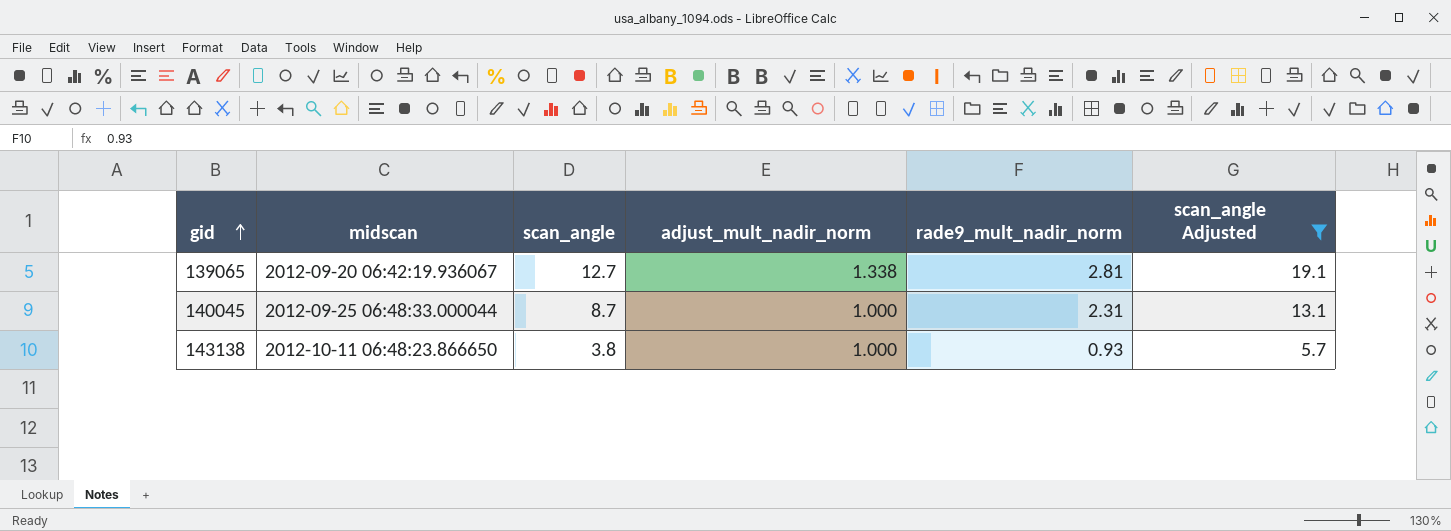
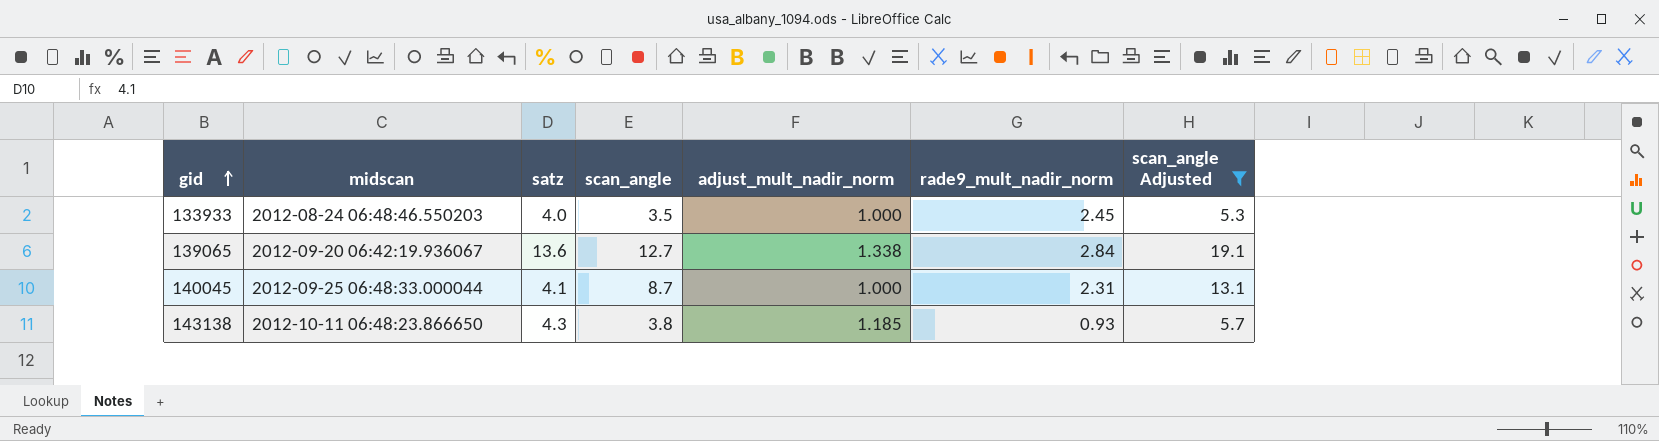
column satz | position: none -> 3
row 133933: none -> 2012-08-24 06:48:46.550203 | 4.0 | 3.5 | 1.000 | 2.45 | 5.3
139065 | rade9_mult_nadir_norm: 2.81 -> 2.84
143138 | adjust_mult_nadir_norm: 1.000 -> 1.185

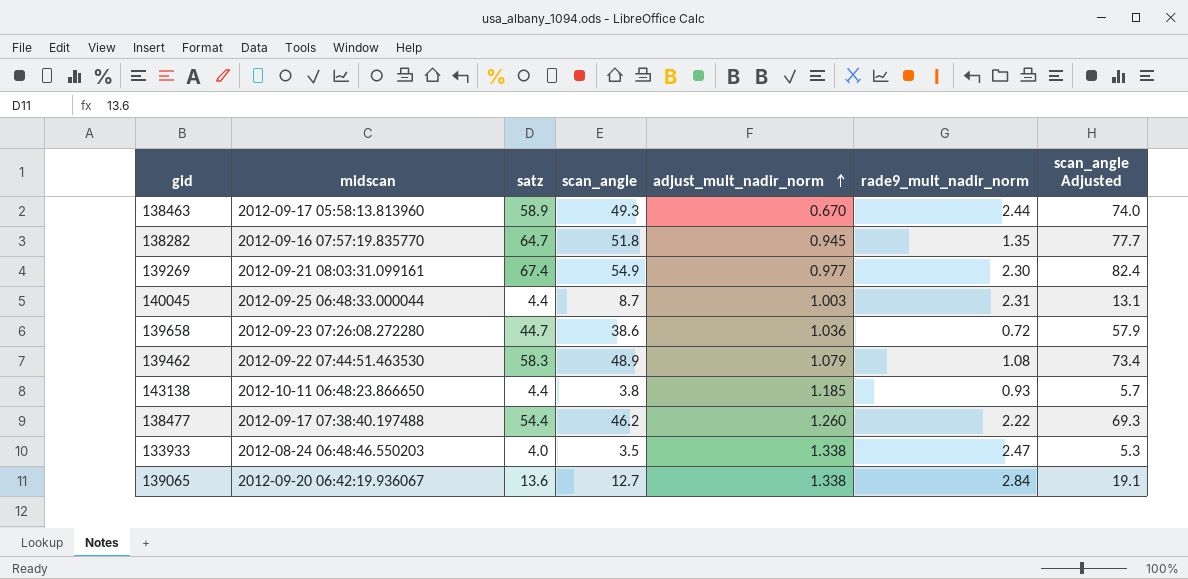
filter: scan_angle Adjusted <= 19.1 -> none
row order: gid ascending -> adjust_mult_nadir_norm ascending
140045 | satz: 4.1 -> 4.4
140045 | adjust_mult_nadir_norm: 1.000 -> 1.003
143138 | satz: 4.3 -> 4.4
133933 | adjust_mult_nadir_norm: 1.000 -> 1.338
133933 | rade9_mult_nadir_norm: 2.45 -> 2.47

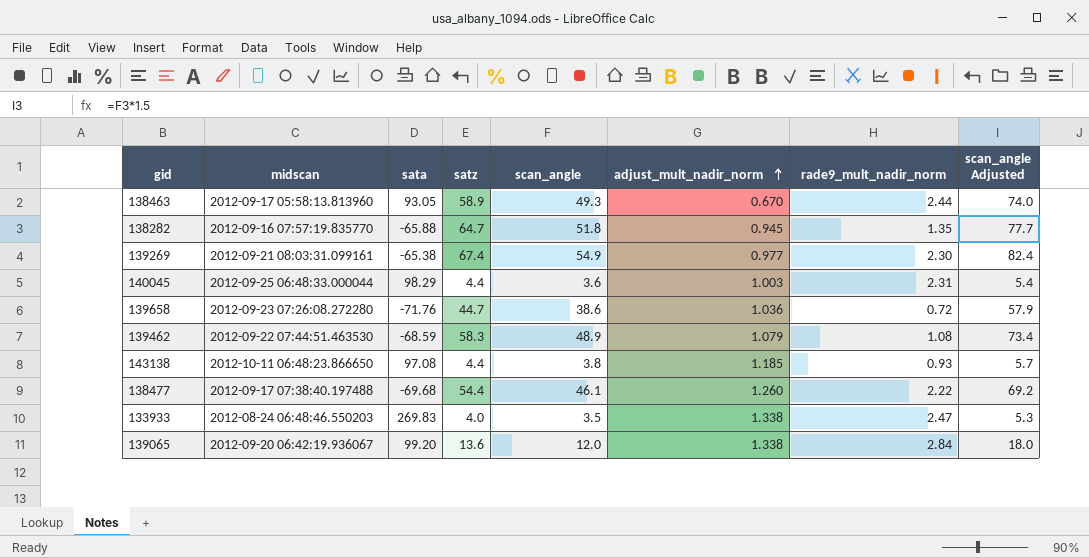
column sata | position: none -> 3
140045 | scan_angle: 8.7 -> 3.6
140045 | scan_angle Adjusted: 13.1 -> 5.4
138477 | scan_angle: 46.2 -> 46.1
138477 | scan_angle Adjusted: 69.3 -> 69.2
139065 | scan_angle: 12.7 -> 12.0
139065 | scan_angle Adjusted: 19.1 -> 18.0

